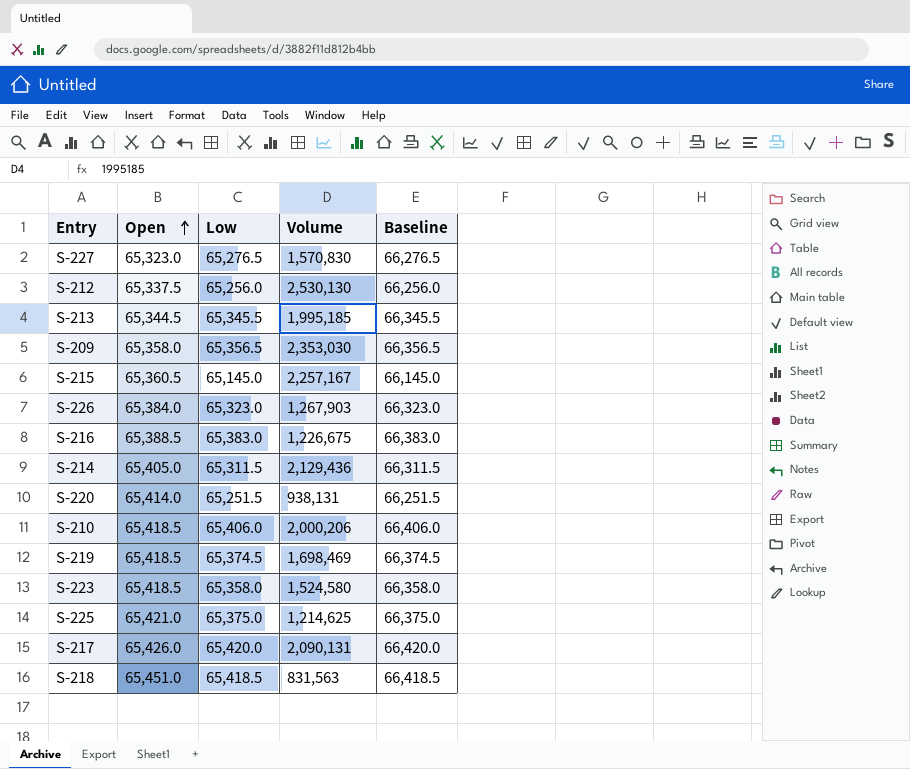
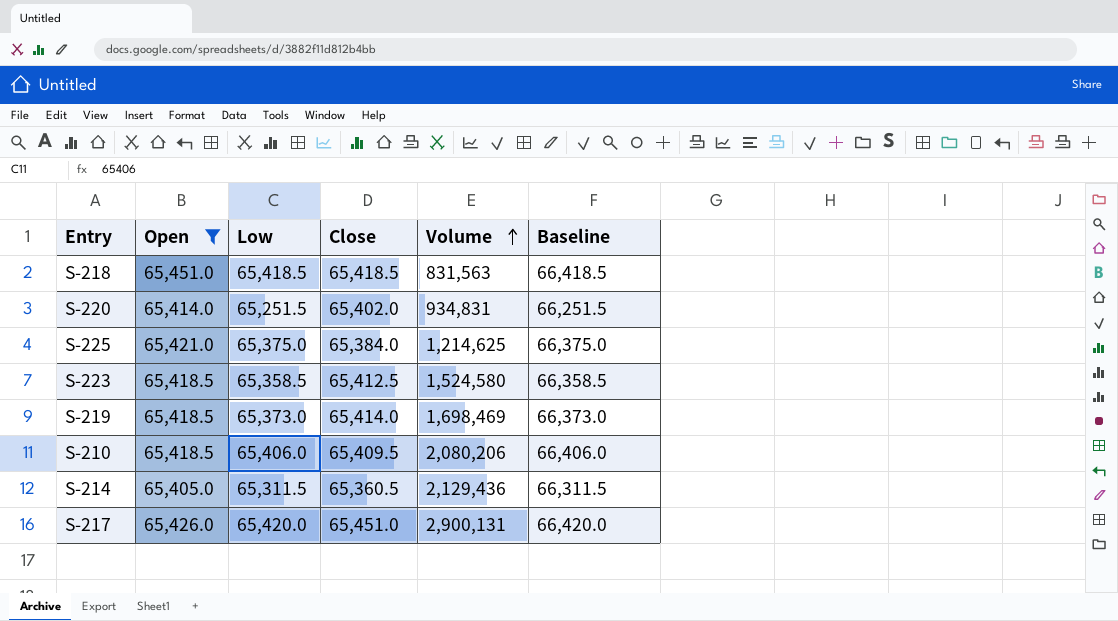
filter: none -> Open >= 65,405.0
row order: Open ascending -> Volume ascending
column Close | position: none -> 4
S-220 | Volume: 938,131 -> 934,831
S-223 | Low: 65,358.0 -> 65,358.5
S-223 | Baseline: 66,358.0 -> 66,358.5
S-219 | Low: 65,374.5 -> 65,373.0
S-219 | Baseline: 66,374.5 -> 66,373.0
S-210 | Volume: 2,000,206 -> 2,080,206
S-217 | Volume: 2,090,131 -> 2,900,131

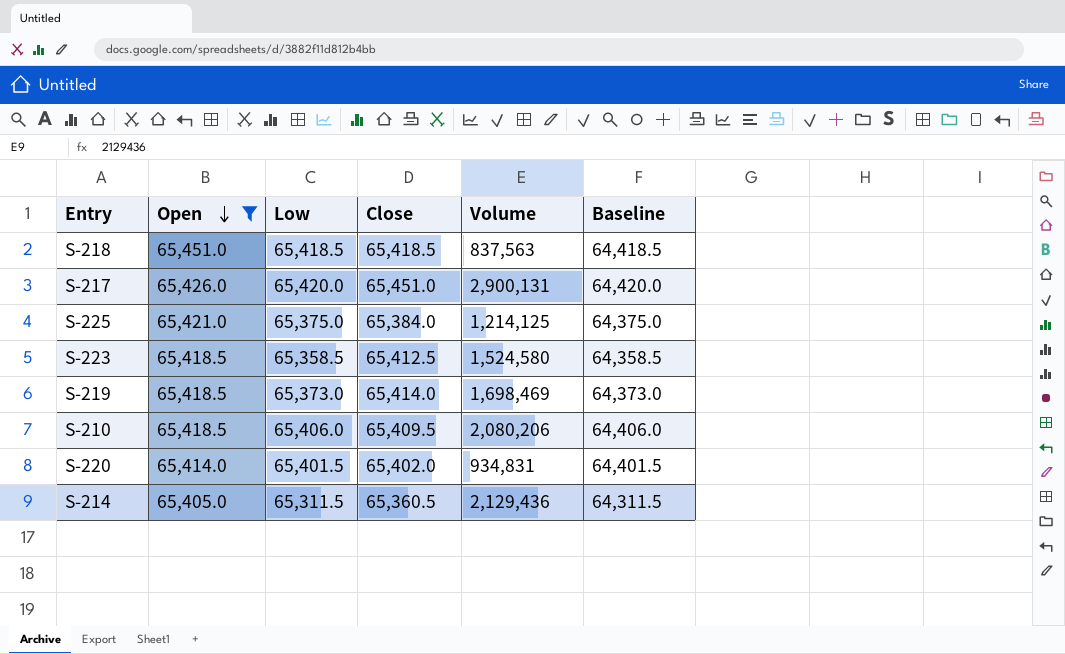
row order: Volume ascending -> Open descending
column Baseline | formula: [Low] + 1000 -> [Low] - 1000
S-218 | Volume: 831,563 -> 837,563
S-225 | Volume: 1,214,625 -> 1,214,125
S-220 | Low: 65,251.5 -> 65,401.5

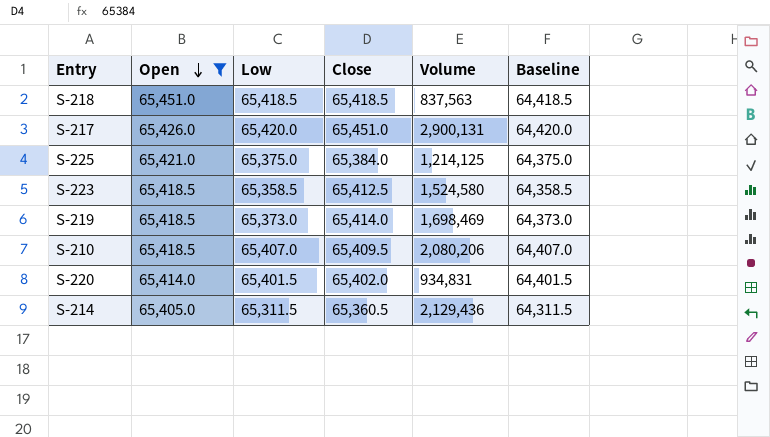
S-210 | Low: 65,406.0 -> 65,407.0
S-210 | Baseline: 64,406.0 -> 64,407.0

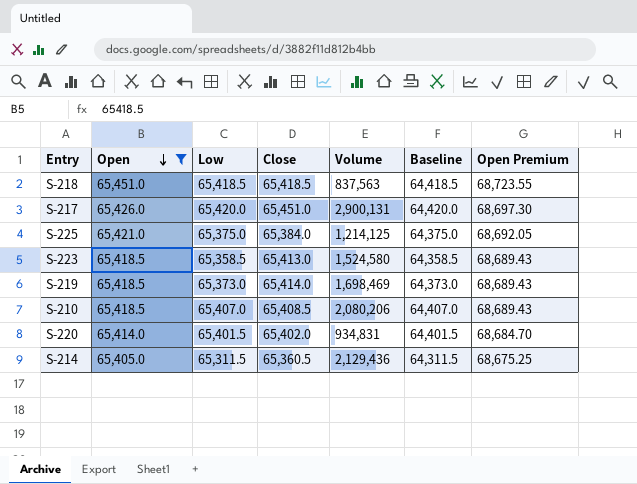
column Open Premium | formula: none -> [Open] * 1.05
S-223 | Close: 65,412.5 -> 65,413.0
S-210 | Close: 65,409.5 -> 65,408.5

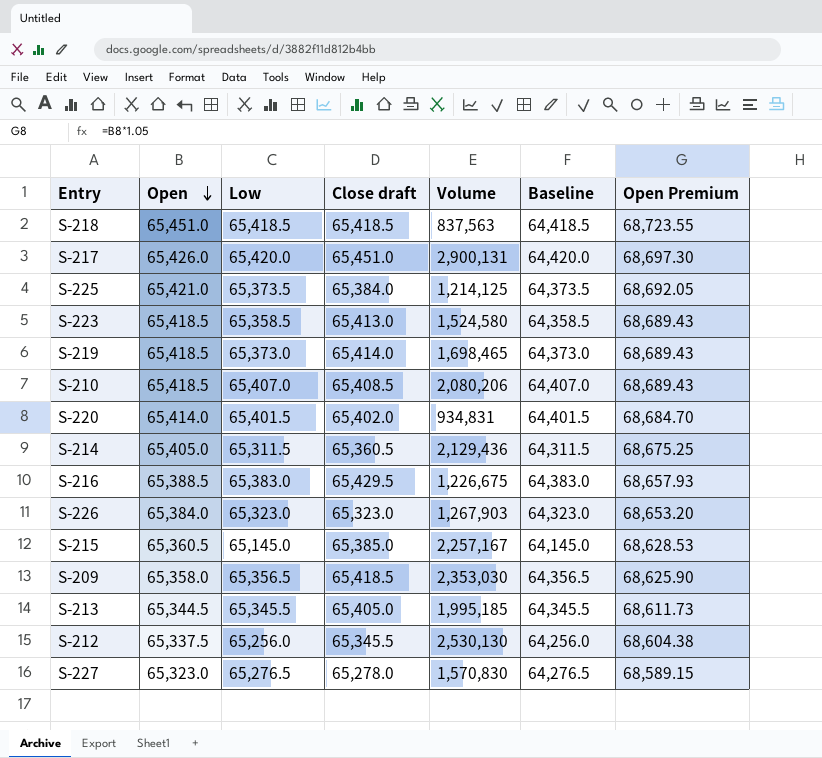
filter: Open >= 65,405.0 -> none
column name: Close -> Close draft
S-225 | Low: 65,375.0 -> 65,373.5
S-225 | Baseline: 64,375.0 -> 64,373.5
S-219 | Volume: 1,698,469 -> 1,698,465

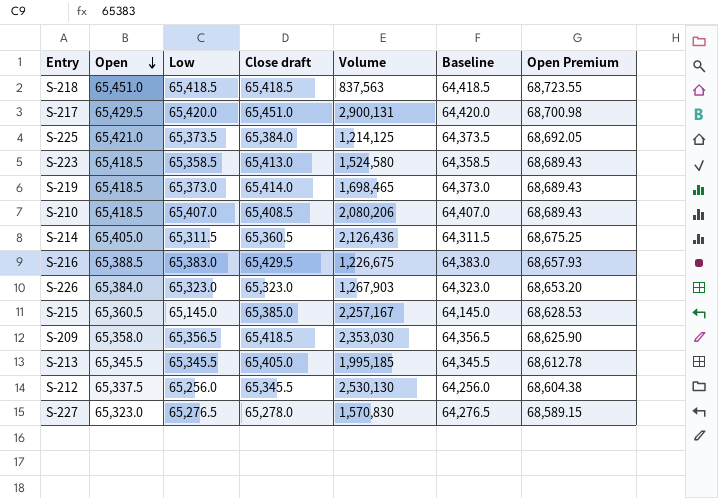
row S-220: 65,414.0 | 65,401.5 | 65,402.0 | 934,831 | 64,401.5 | 68,684.70 -> none
S-217 | Open: 65,426.0 -> 65,429.5
S-217 | Open Premium: 68,697.30 -> 68,700.98
S-214 | Volume: 2,129,436 -> 2,126,436
S-213 | Open: 65,344.5 -> 65,345.5
S-213 | Open Premium: 68,611.73 -> 68,612.78

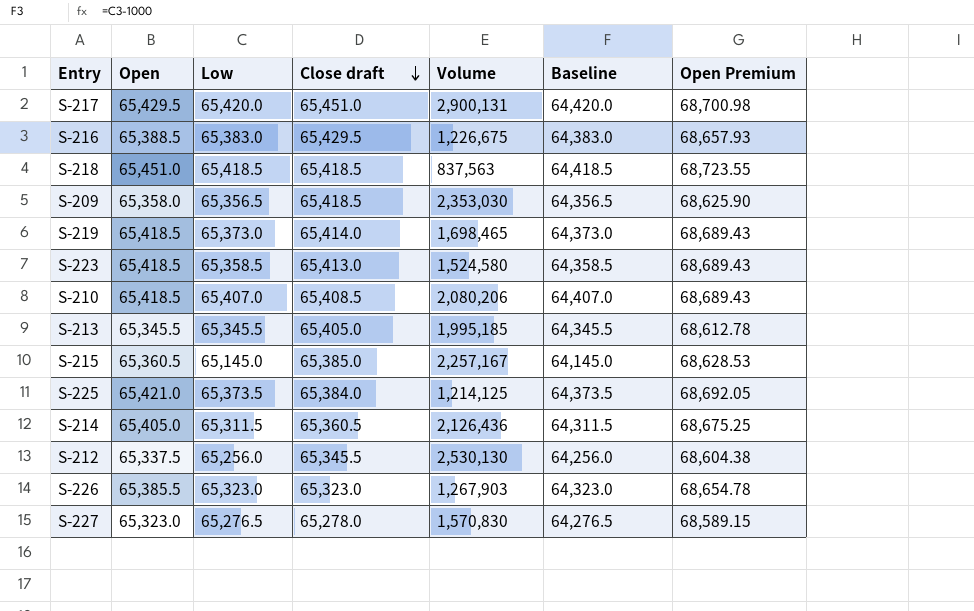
row order: Open descending -> Close draft descending
S-226 | Open: 65,384.0 -> 65,385.5
S-226 | Open Premium: 68,653.20 -> 68,654.78

